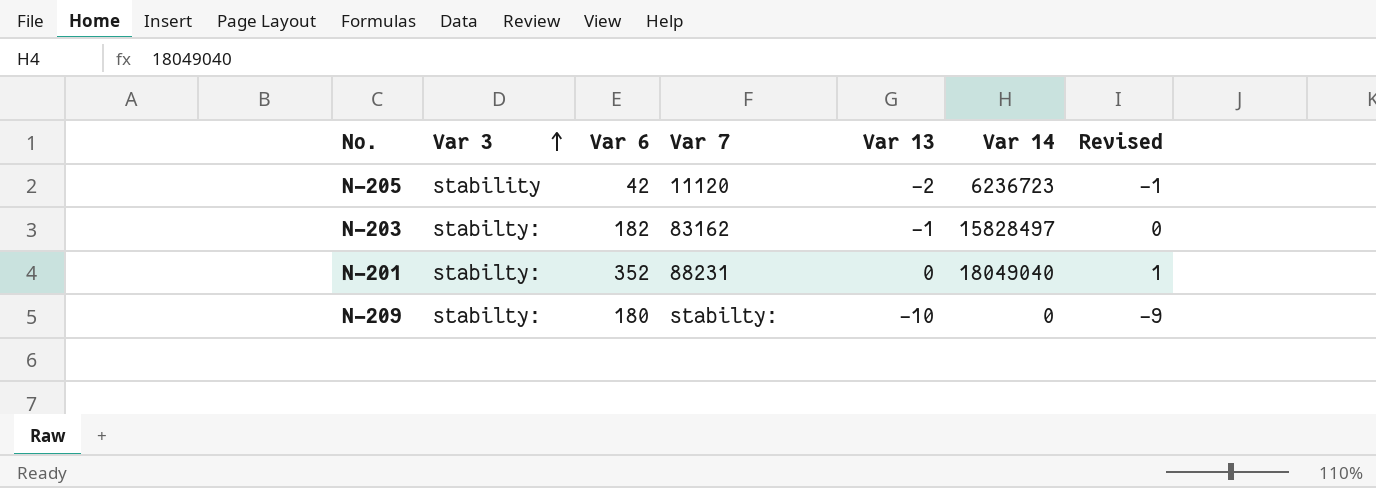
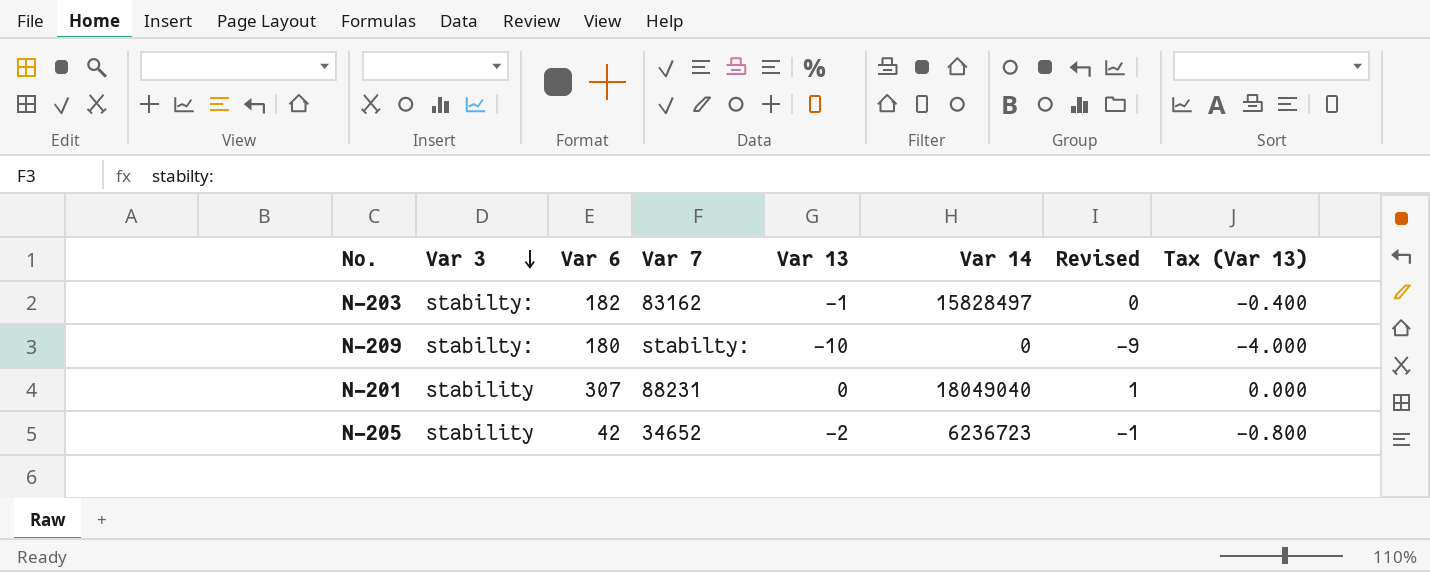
row order: Var 3 ascending -> Var 3 descending
column Tax (Var 13) | formula: none -> [Var 13] * 0.4
N-201 | Var 3: stabilty: -> stability
N-201 | Var 6: 352 -> 307
N-205 | Var 7: 11120 -> 34652

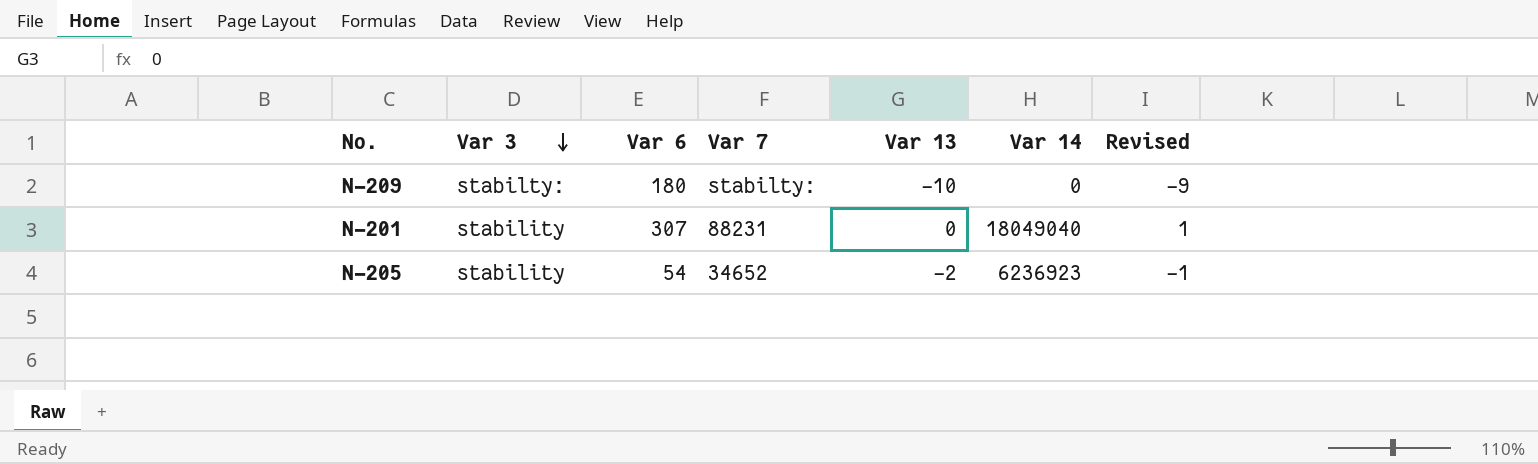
column Tax (Var 13) | formula: [Var 13] * 0.4 -> none
row N-203: stabilty: | 182 | 83162 | -1 | 15828497 | 0 | -0.400 -> none
N-205 | Var 6: 42 -> 54
N-205 | Var 14: 6236723 -> 6236923

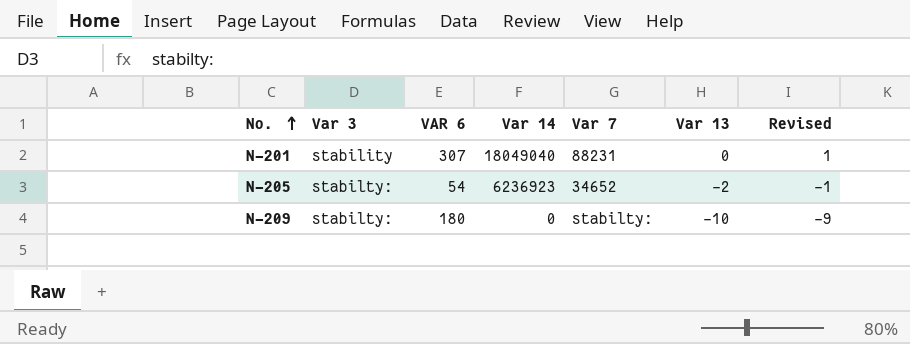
row order: Var 3 descending -> No. ascending
column name: Var 6 -> VAR 6
column Var 14 | position: 6 -> 4
N-205 | Var 3: stability -> stabilty:

